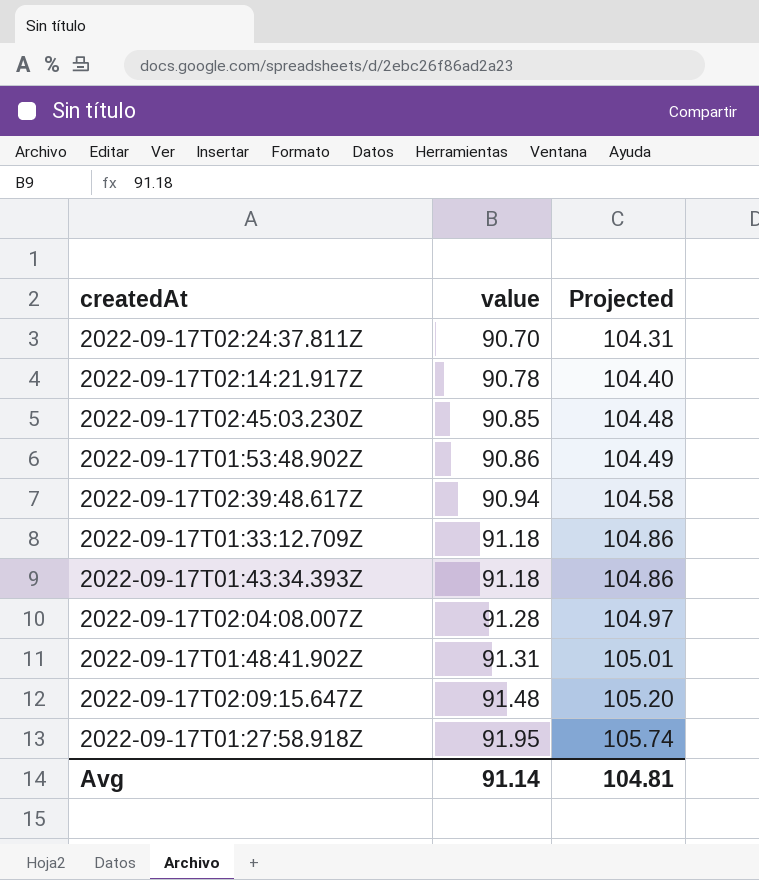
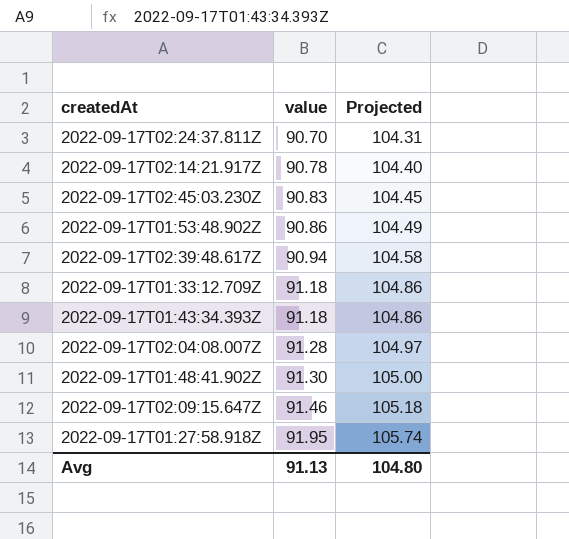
2022-09-17T02:45:03.230Z | value: 90.85 -> 90.83
2022-09-17T02:45:03.230Z | Projected: 104.48 -> 104.45
2022-09-17T01:48:41.902Z | value: 91.31 -> 91.30
2022-09-17T01:48:41.902Z | Projected: 105.01 -> 105.00
2022-09-17T02:09:15.647Z | value: 91.48 -> 91.46
2022-09-17T02:09:15.647Z | Projected: 105.20 -> 105.18
Avg | value: 91.14 -> 91.13
Avg | Projected: 104.81 -> 104.80

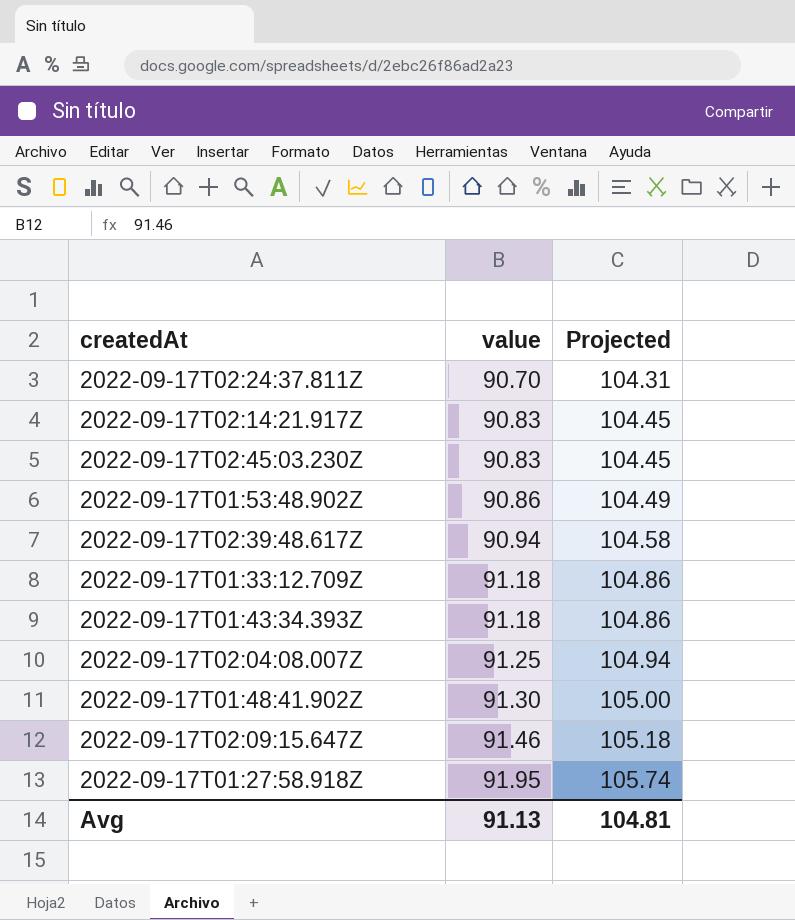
2022-09-17T02:14:21.917Z | value: 90.78 -> 90.83
2022-09-17T02:14:21.917Z | Projected: 104.40 -> 104.45
2022-09-17T02:04:08.007Z | value: 91.28 -> 91.25
2022-09-17T02:04:08.007Z | Projected: 104.97 -> 104.94
Avg | Projected: 104.80 -> 104.81

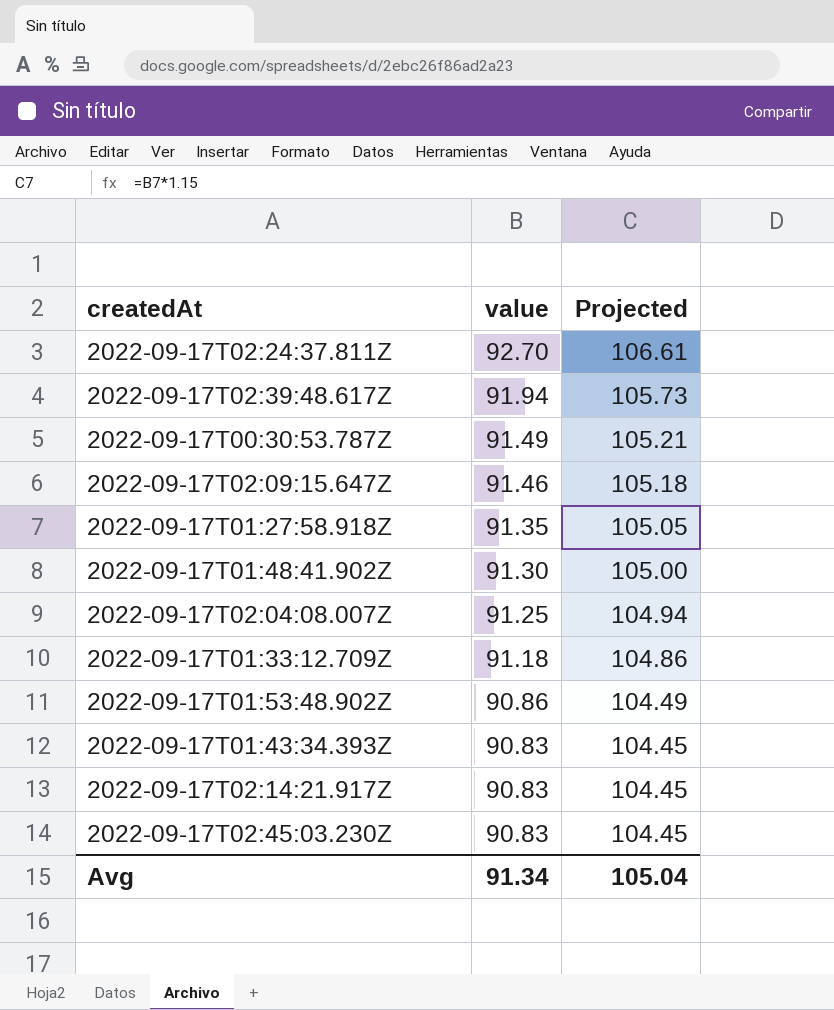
row order: value ascending -> value descending
2022-09-17T02:24:37.811Z | value: 90.70 -> 92.70
2022-09-17T02:24:37.811Z | Projected: 104.31 -> 106.61
2022-09-17T02:39:48.617Z | value: 90.94 -> 91.94
2022-09-17T02:39:48.617Z | Projected: 104.58 -> 105.73
row 2022-09-17T00:30:53.787Z: none -> 91.49 | 105.21
2022-09-17T01:27:58.918Z | value: 91.95 -> 91.35
2022-09-17T01:27:58.918Z | Projected: 105.74 -> 105.05
2022-09-17T01:43:34.393Z | value: 91.18 -> 90.83
2022-09-17T01:43:34.393Z | Projected: 104.86 -> 104.45
Avg | value: 91.13 -> 91.34
Avg | Projected: 104.81 -> 105.04

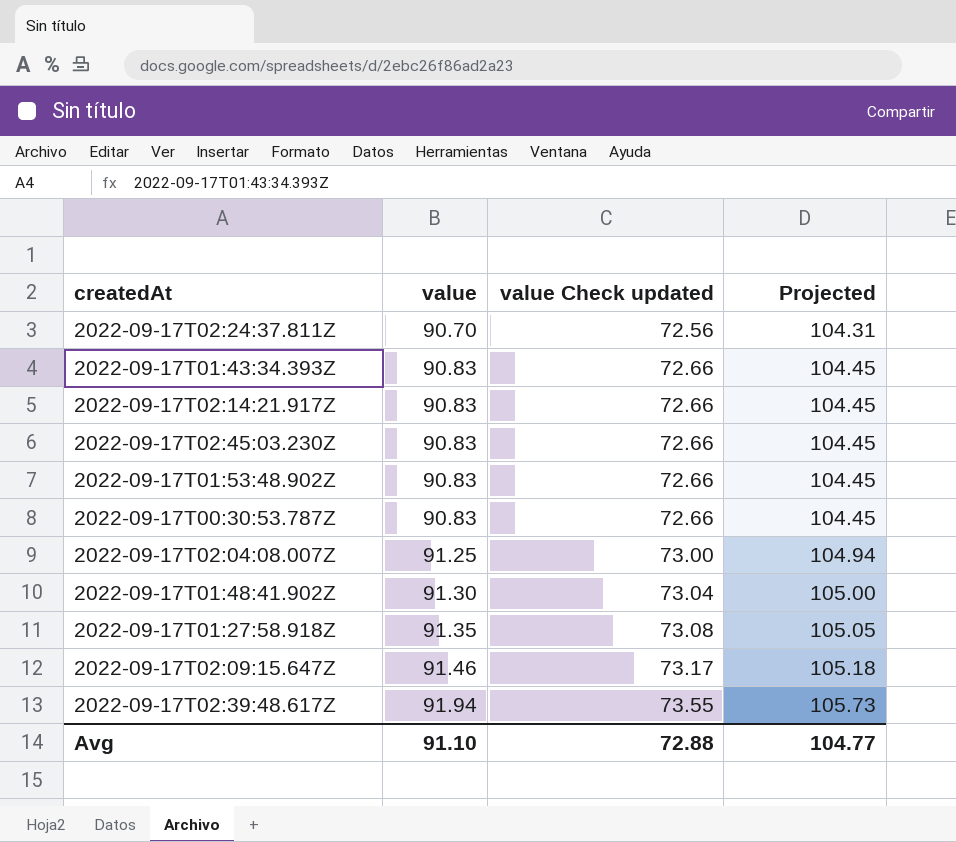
row order: value descending -> value ascending
column value Check updated | formula: none -> [value] * 0.8
row 2022-09-17T01:33:12.709Z: 91.18 | 104.86 -> none
2022-09-17T02:24:37.811Z | value: 92.70 -> 90.70
2022-09-17T02:24:37.811Z | Projected: 106.61 -> 104.31
2022-09-17T01:53:48.902Z | value: 90.86 -> 90.83
2022-09-17T01:53:48.902Z | Projected: 104.49 -> 104.45
2022-09-17T00:30:53.787Z | value: 91.49 -> 90.83
2022-09-17T00:30:53.787Z | Projected: 105.21 -> 104.45
Avg | value: 91.34 -> 91.10
Avg | Projected: 105.04 -> 104.77

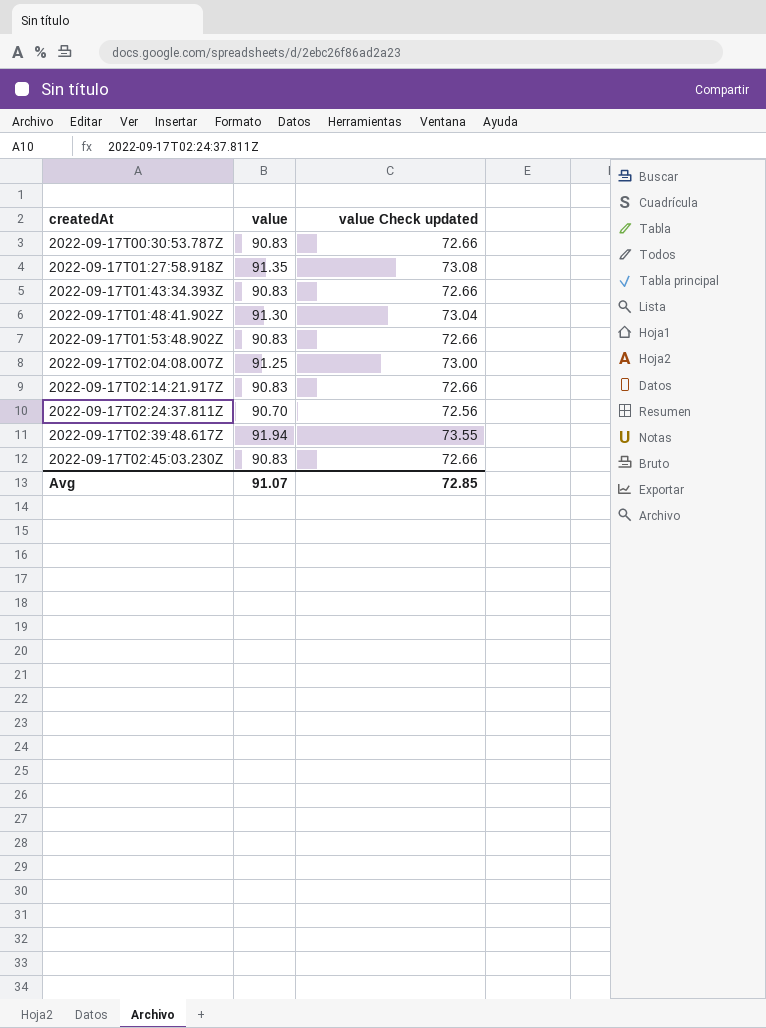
row order: value ascending -> createdAt ascending
column Projected | formula: [value] * 1.15 -> none
row 2022-09-17T02:09:15.647Z: 91.46 | 73.17 | 105.18 -> none
Avg | value: 91.10 -> 91.07
Avg | value Check updated: 72.88 -> 72.85

